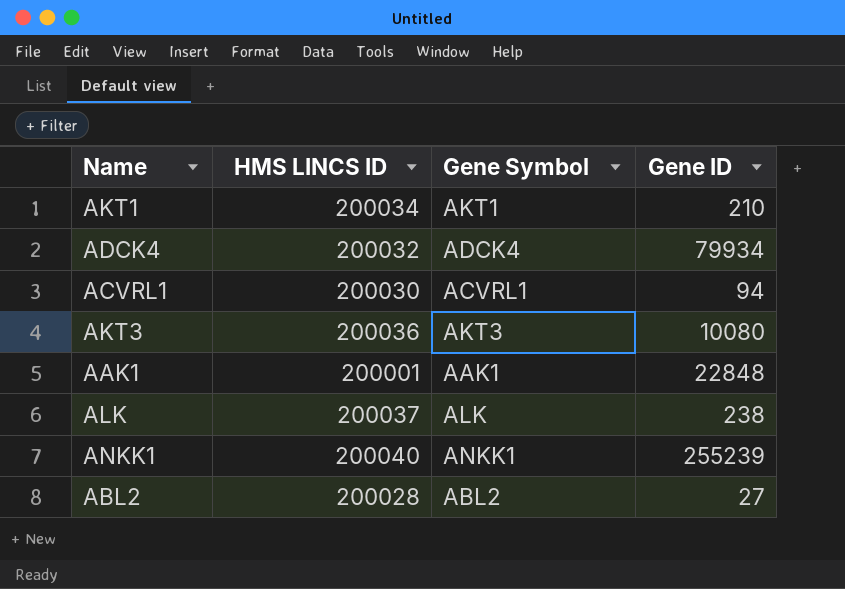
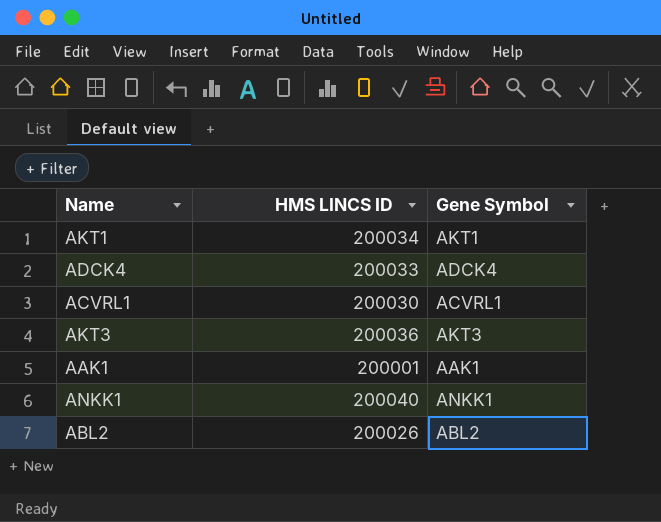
column Gene ID | position: 4 -> none
row ALK: 200037 | ALK | 238 -> none
ADCK4 | HMS LINCS ID: 200032 -> 200033
ABL2 | HMS LINCS ID: 200028 -> 200026

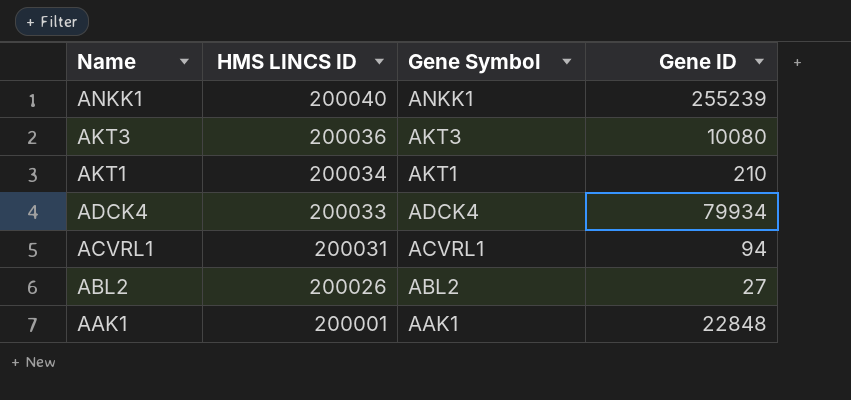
row order: none -> Name descending
column Gene ID | position: none -> 4
ACVRL1 | HMS LINCS ID: 200030 -> 200031

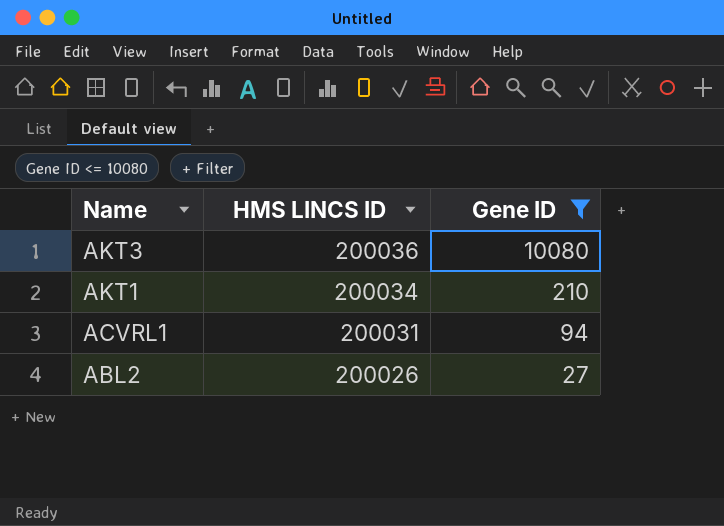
filter: none -> Gene ID <= 10080
column Gene Symbol | position: 3 -> none

